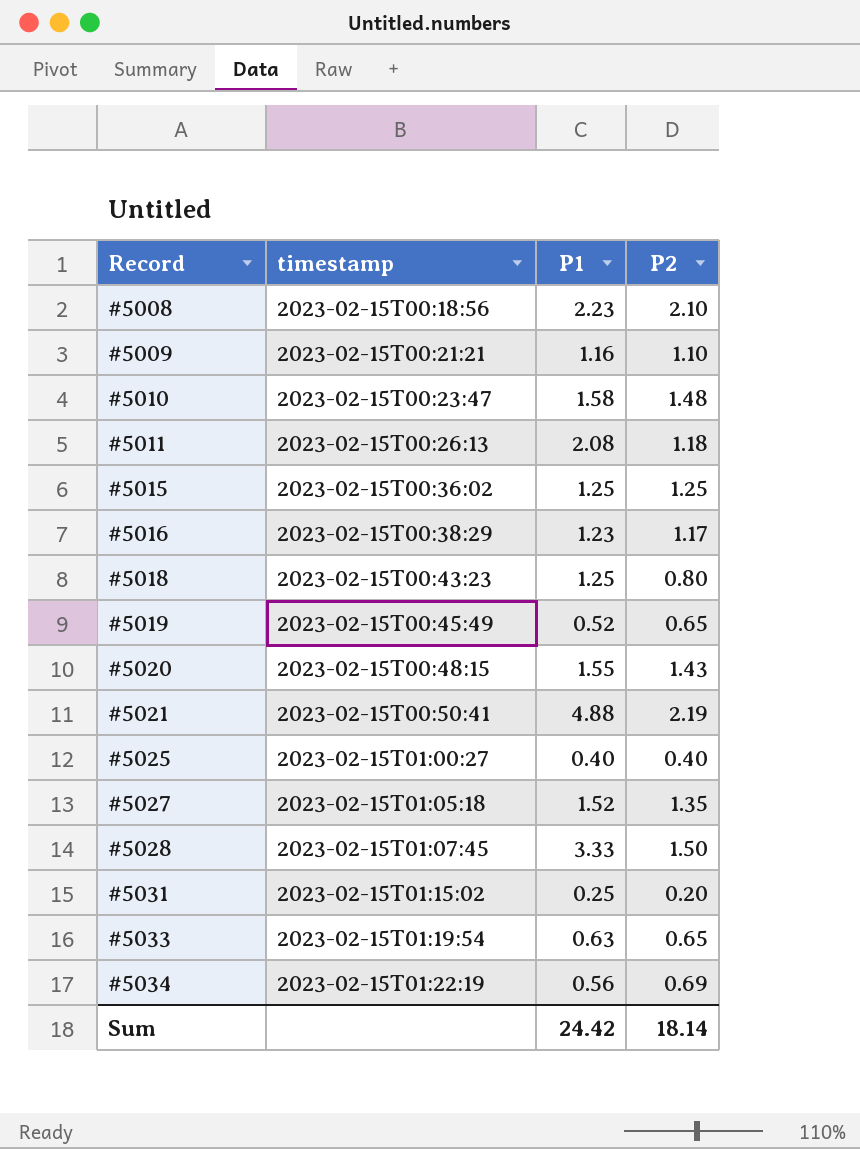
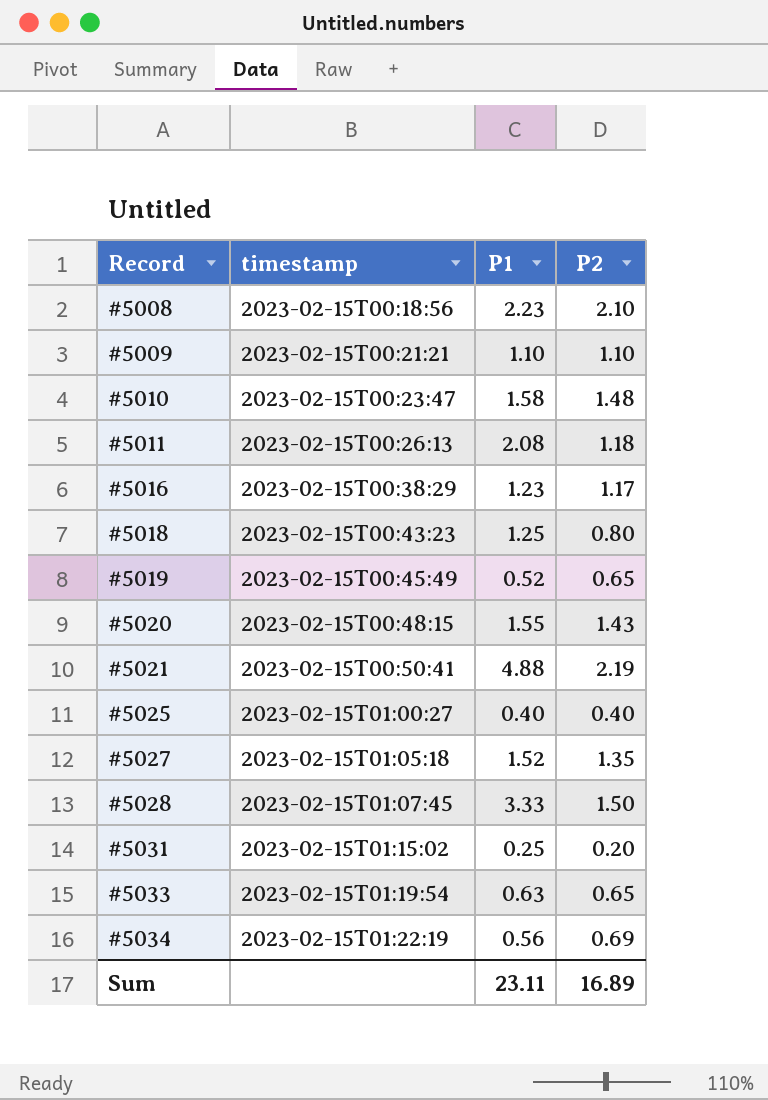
row #5015: 2023-02-15T00:36:02 | 1.25 | 1.25 -> none
#5009 | P1: 1.16 -> 1.10
Sum | P1: 24.42 -> 23.11
Sum | P2: 18.14 -> 16.89

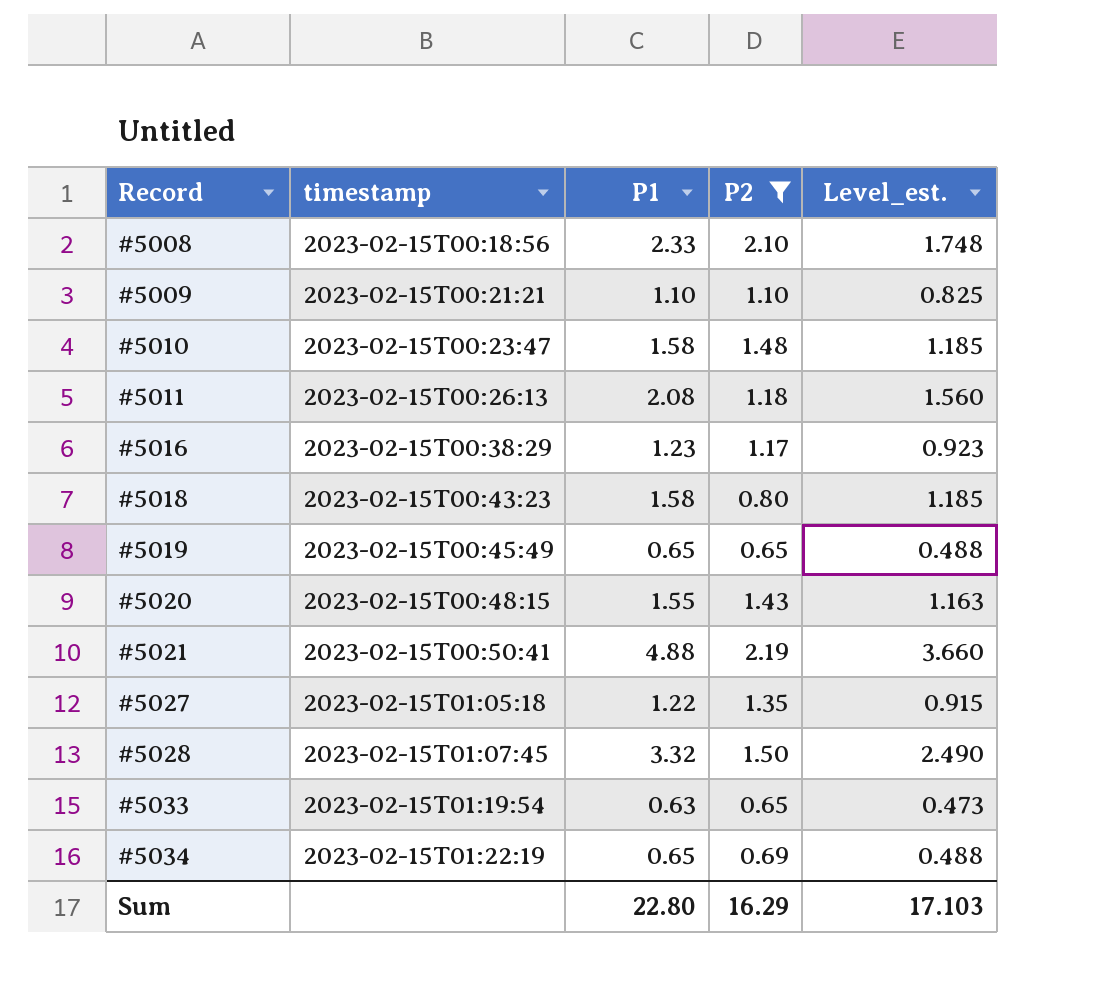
filter: none -> P2 >= 0.65
column Level_est. | formula: none -> [P1] * 0.75
#5008 | P1: 2.23 -> 2.33
#5018 | P1: 1.25 -> 1.58
#5019 | P1: 0.52 -> 0.65
#5027 | P1: 1.52 -> 1.22
#5028 | P1: 3.33 -> 3.32
#5034 | P1: 0.56 -> 0.65
Sum | P1: 23.11 -> 22.80
Sum | P2: 16.89 -> 16.29

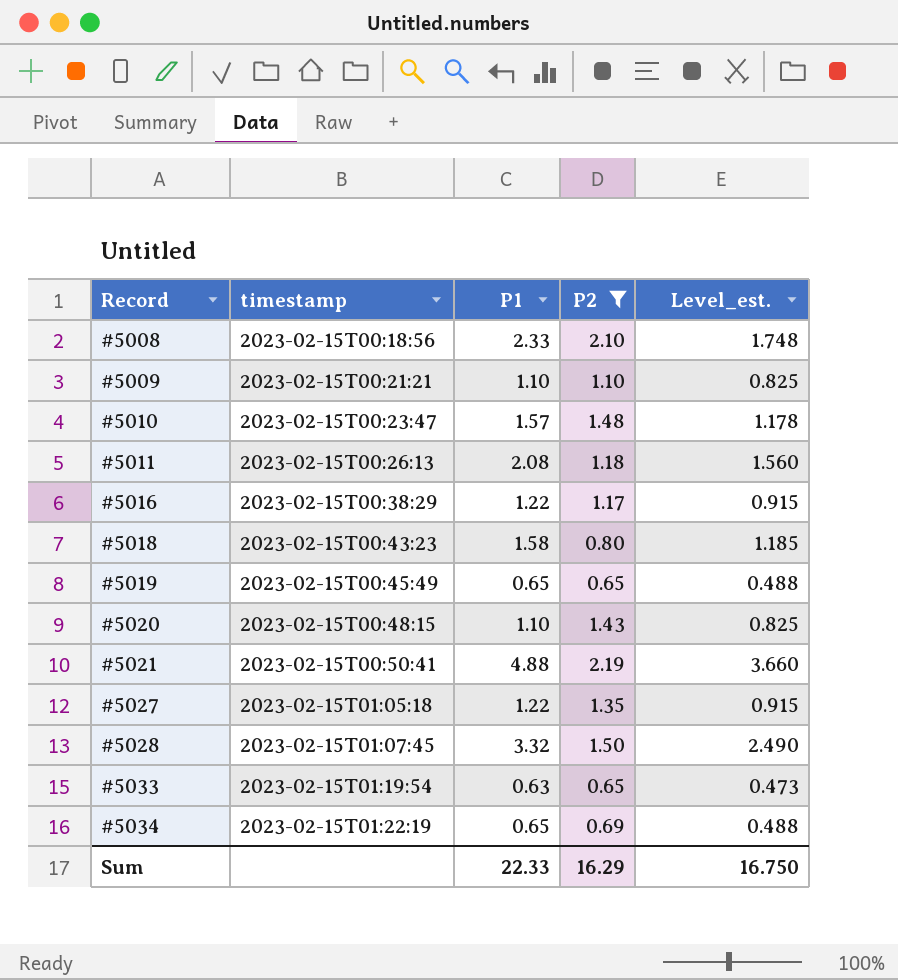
#5010 | P1: 1.58 -> 1.57
#5010 | Level_est.: 1.185 -> 1.178
#5016 | P1: 1.23 -> 1.22
#5016 | Level_est.: 0.923 -> 0.915
#5020 | P1: 1.55 -> 1.10
#5020 | Level_est.: 1.163 -> 0.825
Sum | P1: 22.80 -> 22.33
Sum | Level_est.: 17.103 -> 16.750

